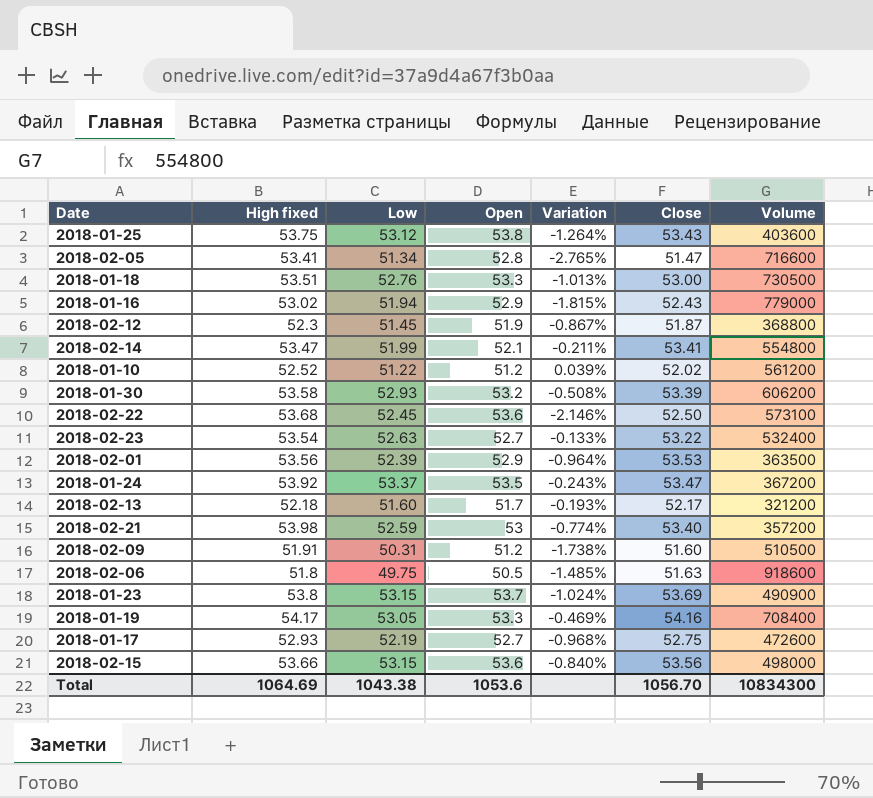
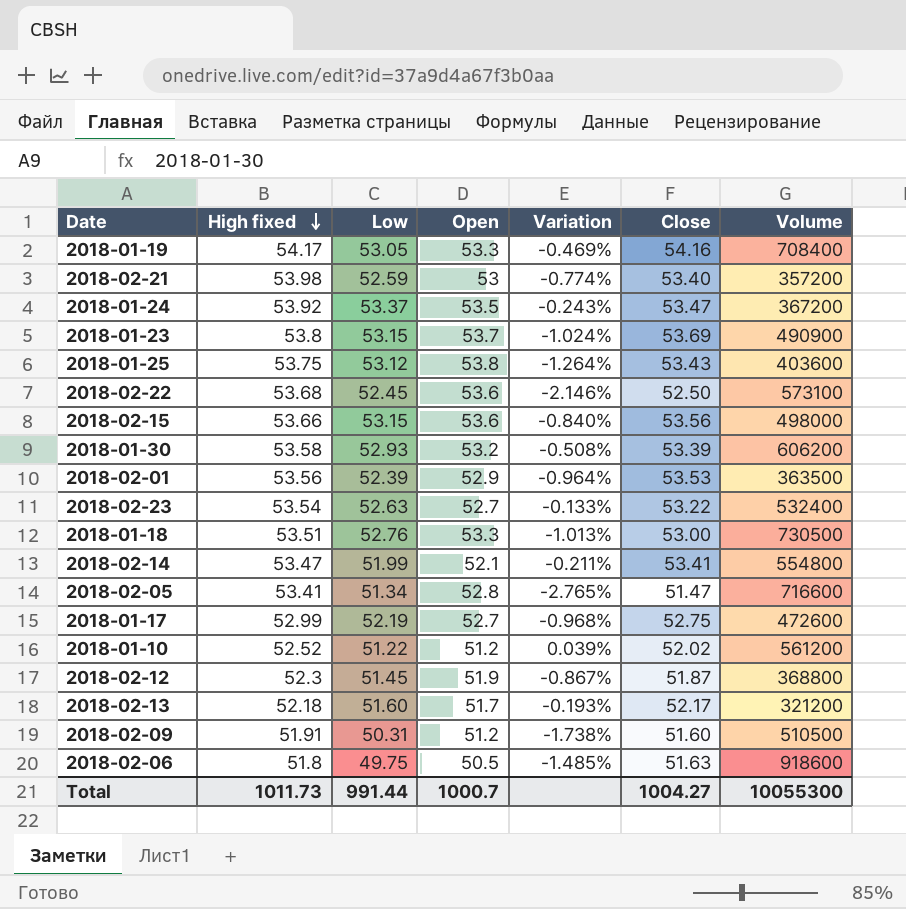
row order: none -> High fixed descending
row 2018-01-16: 53.02 | 51.94 | 52.9 | -1.815% | 52.43 | 779000 -> none
2018-01-17 | High fixed: 52.93 -> 52.99
Total | High fixed: 1064.69 -> 1011.73
Total | Low: 1043.38 -> 991.44
Total | Open: 1053.6 -> 1000.7
Total | Close: 1056.70 -> 1004.27
Total | Volume: 10834300 -> 10055300

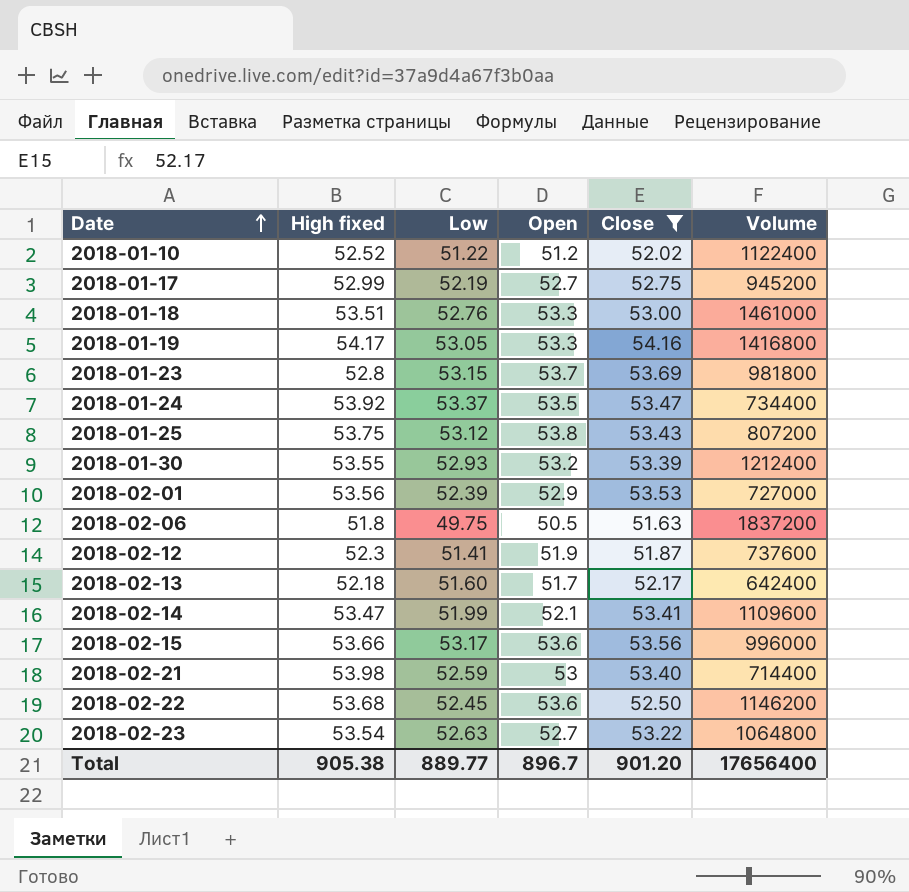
filter: none -> Close >= 51.63
row order: High fixed descending -> Date ascending
column Variation | formula: ([Low] - [Open]) / [Open] -> none
2018-01-10 | Volume: 561200 -> 1122400
2018-01-17 | Volume: 472600 -> 945200
2018-01-18 | Volume: 730500 -> 1461000
2018-01-19 | Volume: 708400 -> 1416800
2018-01-23 | High fixed: 53.8 -> 52.8
2018-01-23 | Volume: 490900 -> 981800
2018-01-24 | Volume: 367200 -> 734400
2018-01-25 | Volume: 403600 -> 807200
2018-01-30 | High fixed: 53.58 -> 53.55
2018-01-30 | Volume: 606200 -> 1212400
2018-02-01 | Volume: 363500 -> 727000
2018-02-06 | Volume: 918600 -> 1837200
2018-02-12 | Low: 51.45 -> 51.41
2018-02-12 | Volume: 368800 -> 737600
2018-02-13 | Volume: 321200 -> 642400
2018-02-14 | Volume: 554800 -> 1109600
2018-02-15 | Low: 53.15 -> 53.17
2018-02-15 | Volume: 498000 -> 996000
2018-02-21 | Volume: 357200 -> 714400
2018-02-22 | Volume: 573100 -> 1146200
2018-02-23 | Volume: 532400 -> 1064800
Total | High fixed: 1011.73 -> 905.38
Total | Low: 991.44 -> 889.77
Total | Open: 1000.7 -> 896.7
Total | Close: 1004.27 -> 901.20
Total | Volume: 10055300 -> 17656400

